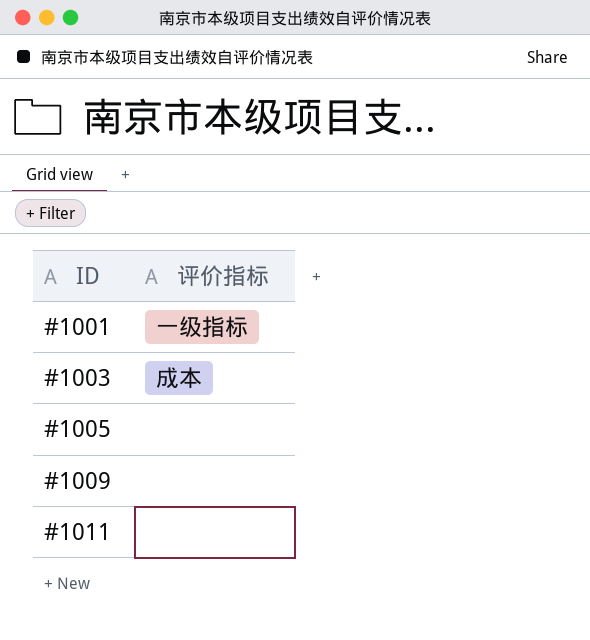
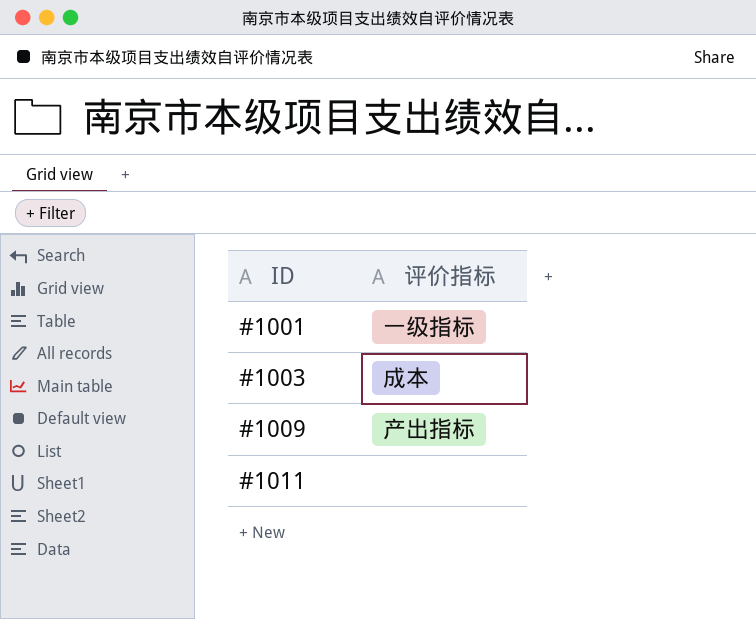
row #1005: none -> none
#1009 | 评价指标: none -> 产出指标

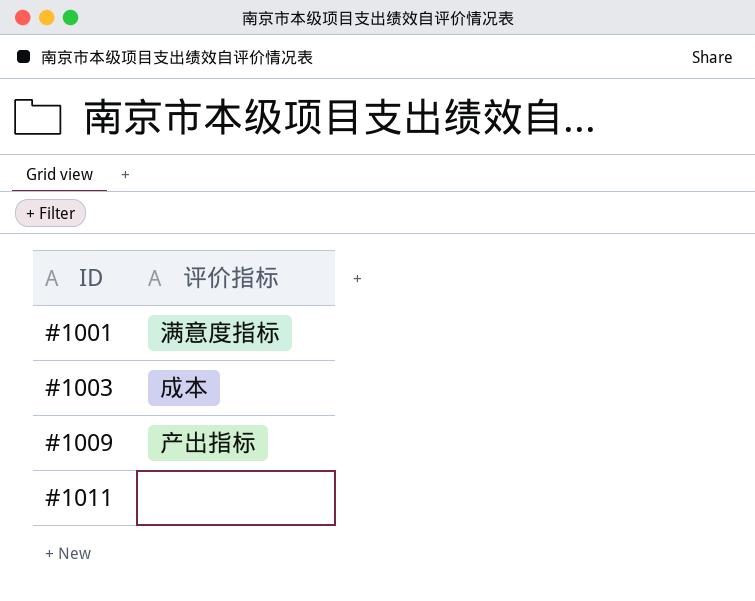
#1001 | 评价指标: 一级指标 -> 满意度指标

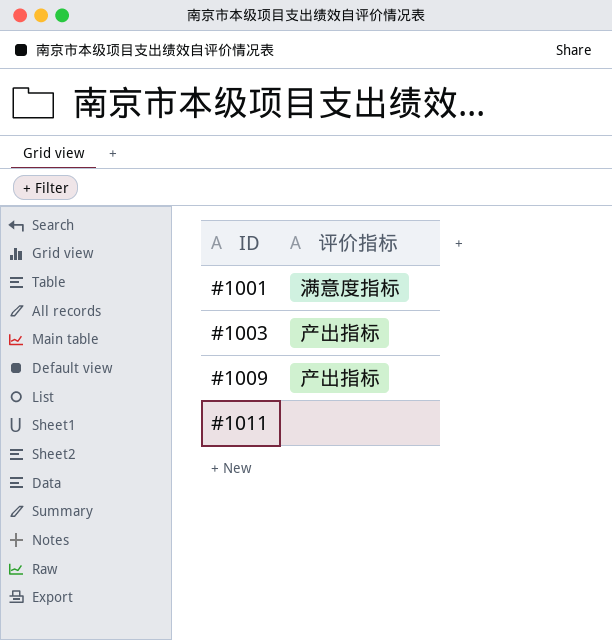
#1003 | 评价指标: 成本 -> 产出指标

